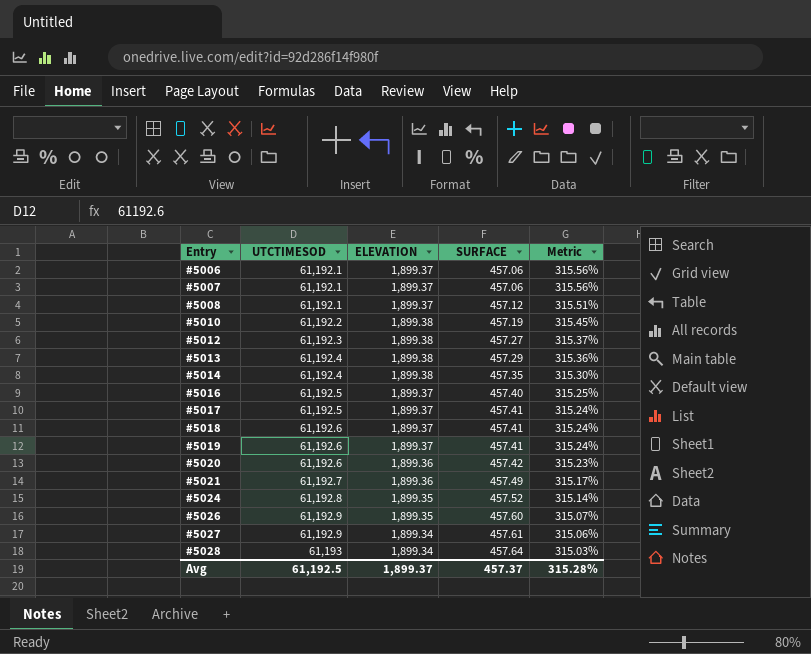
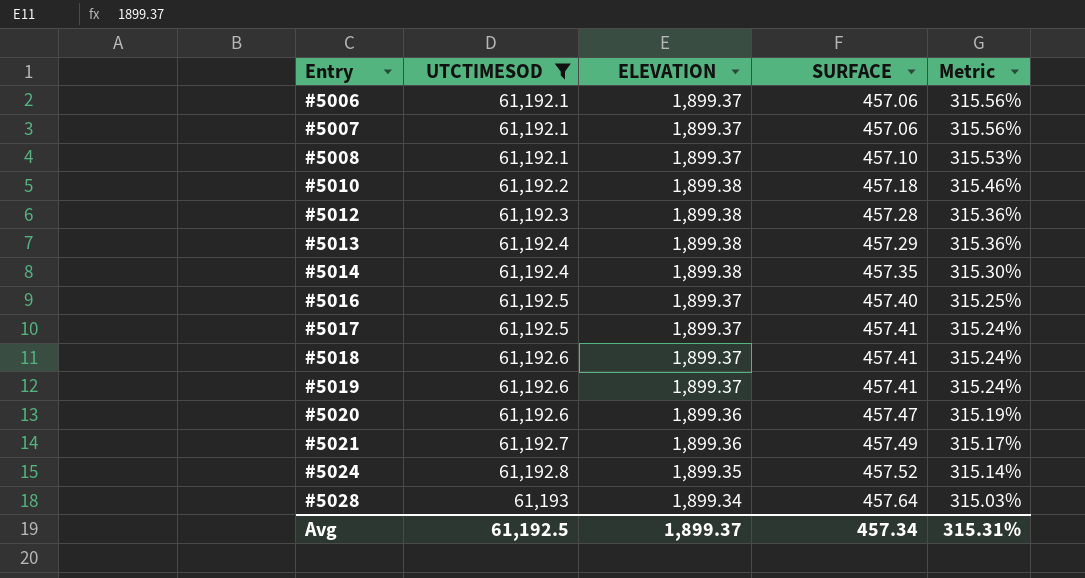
filter: none -> UTCTIMESOD != 61,192.9
#5008 | SURFACE: 457.12 -> 457.10
#5008 | Metric: 315.51% -> 315.53%
#5010 | SURFACE: 457.19 -> 457.18
#5010 | Metric: 315.45% -> 315.46%
#5012 | SURFACE: 457.27 -> 457.28
#5012 | Metric: 315.37% -> 315.36%
#5020 | SURFACE: 457.42 -> 457.47
#5020 | Metric: 315.23% -> 315.19%
Avg | SURFACE: 457.37 -> 457.34
Avg | Metric: 315.28% -> 315.31%

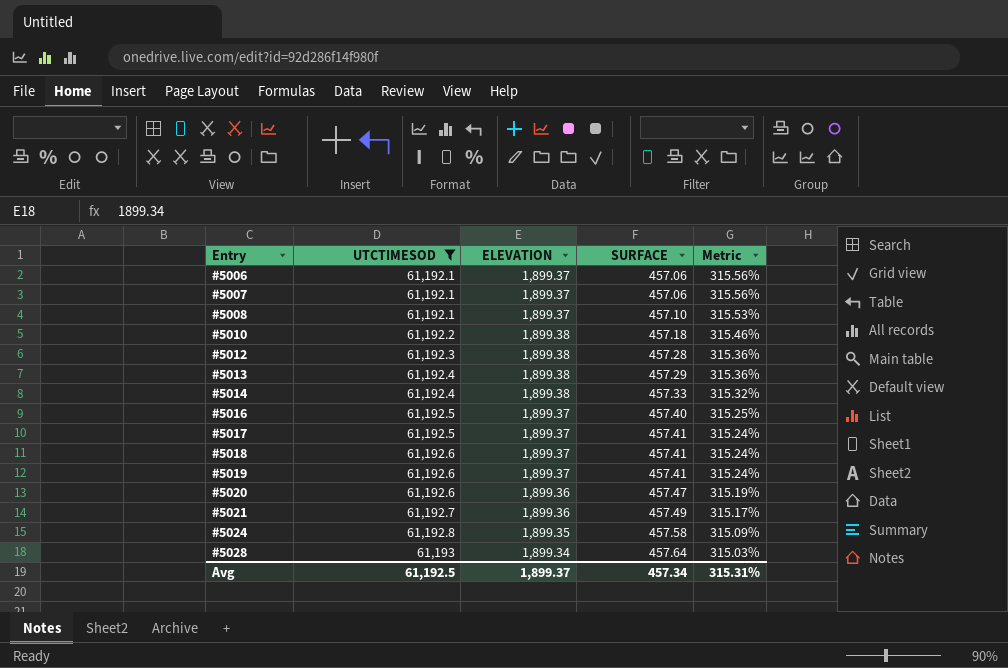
#5014 | SURFACE: 457.35 -> 457.33
#5014 | Metric: 315.30% -> 315.32%
#5024 | SURFACE: 457.52 -> 457.58
#5024 | Metric: 315.14% -> 315.09%

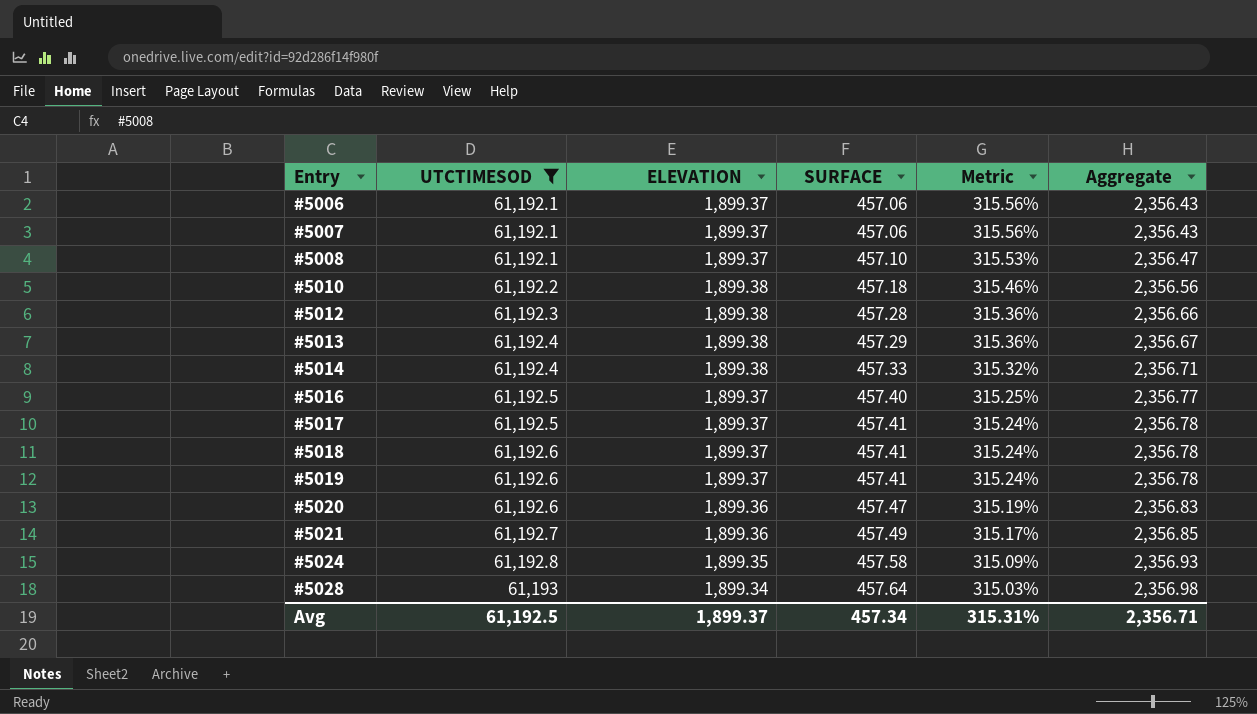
column Aggregate | formula: none -> [ELEVATION] + [SURFACE]

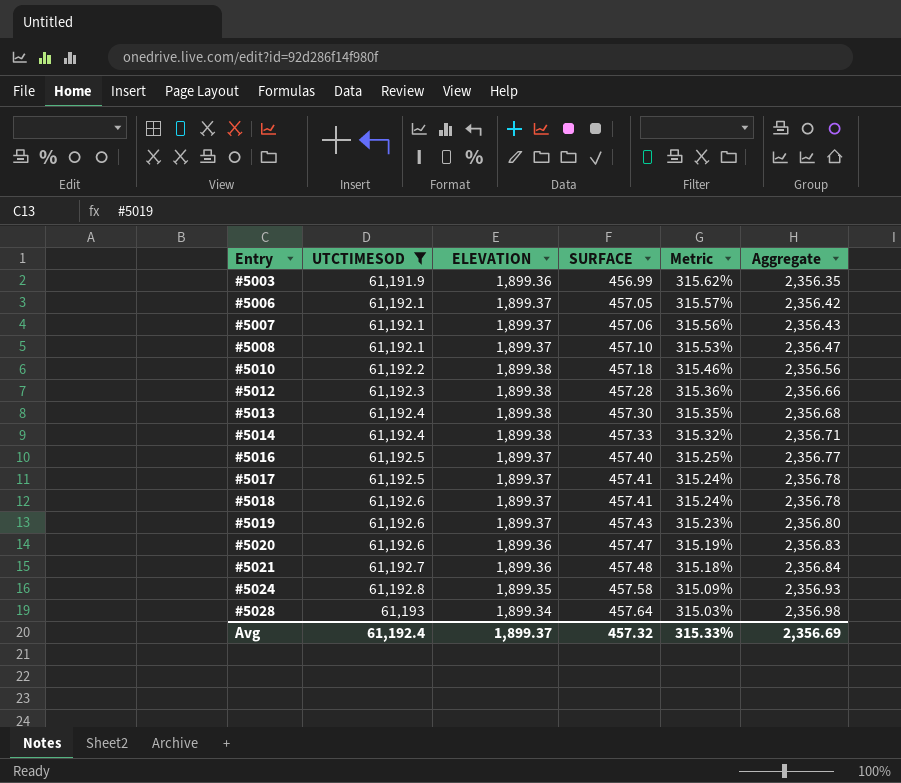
row #5003: none -> 61,191.9 | 1,899.36 | 456.99 | 315.62% | 2,356.35
#5006 | SURFACE: 457.06 -> 457.05
#5006 | Metric: 315.56% -> 315.57%
#5006 | Aggregate: 2,356.43 -> 2,356.42
#5013 | SURFACE: 457.29 -> 457.30
#5013 | Metric: 315.36% -> 315.35%
#5013 | Aggregate: 2,356.67 -> 2,356.68
#5019 | SURFACE: 457.41 -> 457.43
#5019 | Metric: 315.24% -> 315.23%
#5019 | Aggregate: 2,356.78 -> 2,356.80
#5021 | SURFACE: 457.49 -> 457.48
#5021 | Metric: 315.17% -> 315.18%
#5021 | Aggregate: 2,356.85 -> 2,356.84
Avg | UTCTIMESOD: 61,192.5 -> 61,192.4
Avg | SURFACE: 457.34 -> 457.32
Avg | Metric: 315.31% -> 315.33%
Avg | Aggregate: 2,356.71 -> 2,356.69

